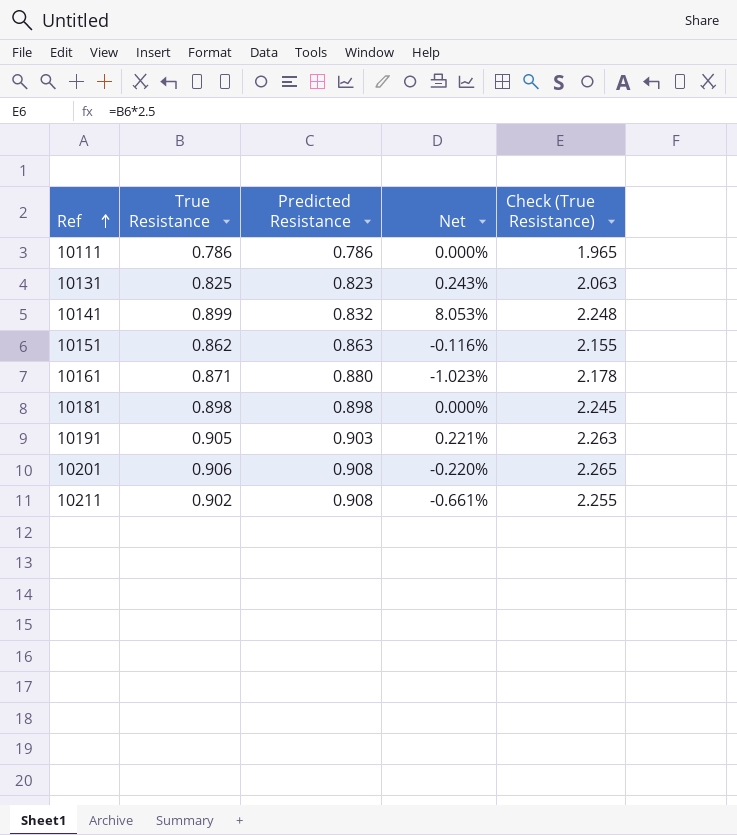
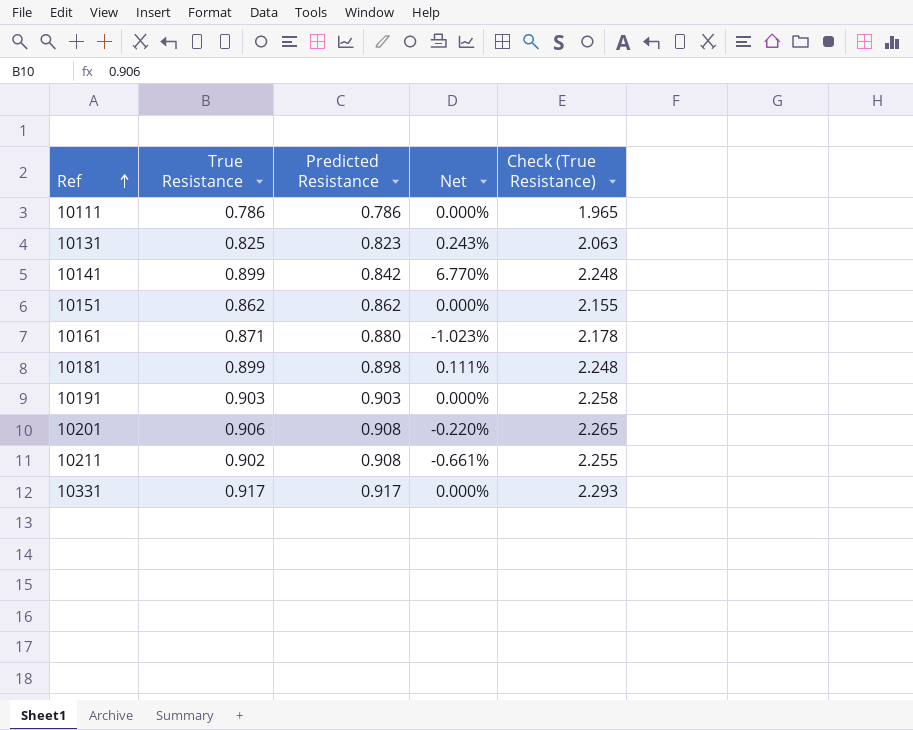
10141 | Predicted Resistance: 0.832 -> 0.842
10141 | Net: 8.053% -> 6.770%
10151 | Predicted Resistance: 0.863 -> 0.862
10151 | Net: -0.116% -> 0.000%
10181 | True Resistance: 0.898 -> 0.899
10181 | Net: 0.000% -> 0.111%
10181 | Check (True Resistance): 2.245 -> 2.248
10191 | True Resistance: 0.905 -> 0.903
10191 | Net: 0.221% -> 0.000%
10191 | Check (True Resistance): 2.263 -> 2.258
row 10331: none -> 0.917 | 0.917 | 0.000% | 2.293

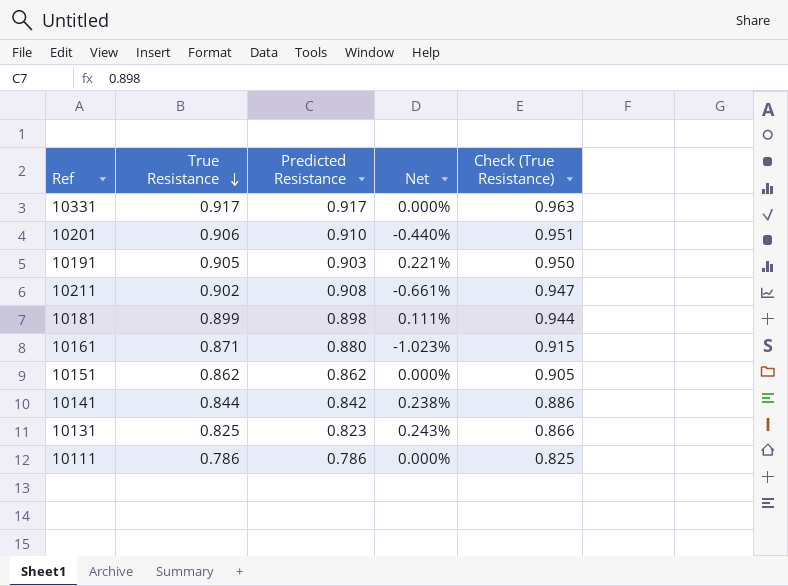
row order: Ref ascending -> True Resistance descending
column Check (True Resistance) | formula: [True Resistance] * 2.5 -> [True Resistance] * 1.05
10201 | Predicted Resistance: 0.908 -> 0.910
10201 | Net: -0.220% -> -0.440%
10191 | True Resistance: 0.903 -> 0.905
10191 | Net: 0.000% -> 0.221%
10141 | True Resistance: 0.899 -> 0.844
10141 | Net: 6.770% -> 0.238%

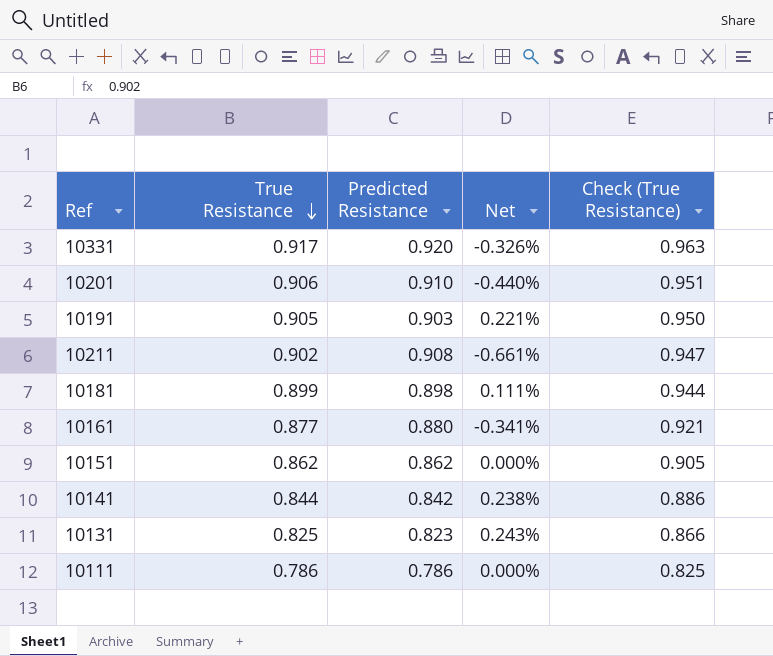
10331 | Predicted Resistance: 0.917 -> 0.920
10331 | Net: 0.000% -> -0.326%
10161 | True Resistance: 0.871 -> 0.877
10161 | Net: -1.023% -> -0.341%
10161 | Check (True Resistance): 0.915 -> 0.921

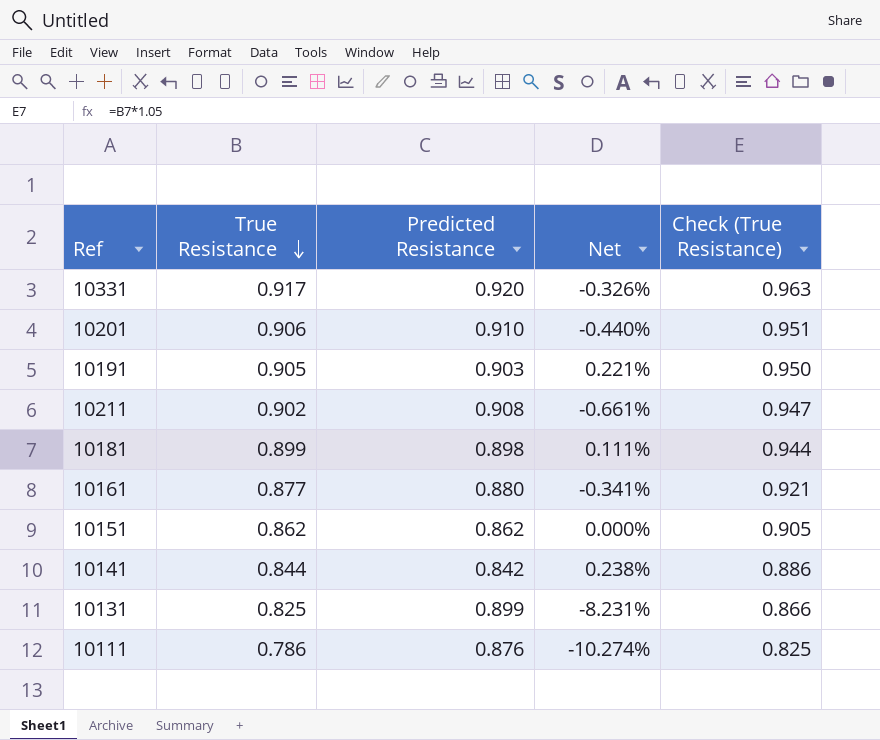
10131 | Predicted Resistance: 0.823 -> 0.899
10131 | Net: 0.243% -> -8.231%
10111 | Predicted Resistance: 0.786 -> 0.876
10111 | Net: 0.000% -> -10.274%

